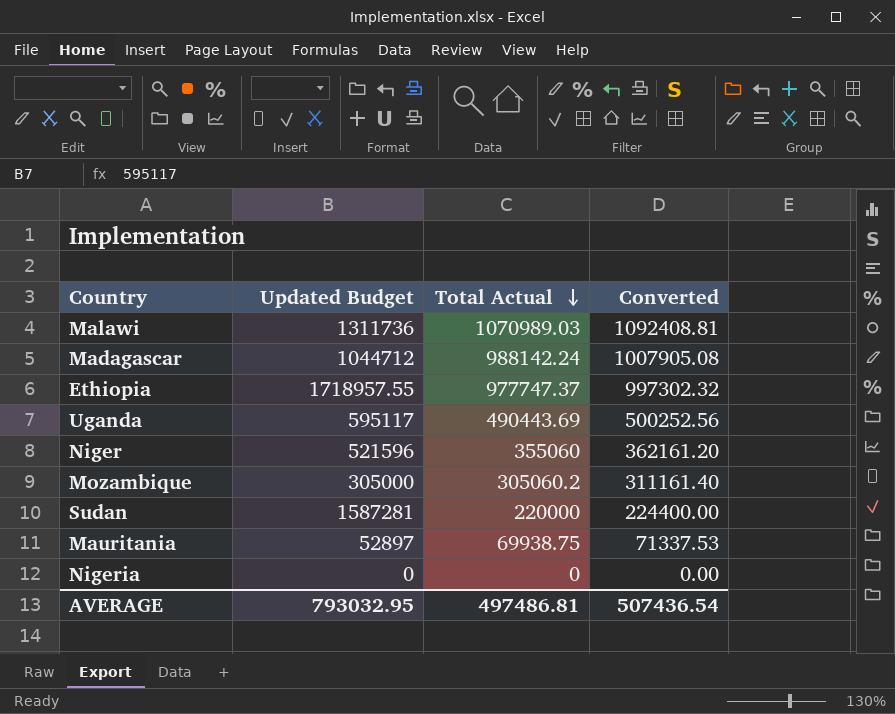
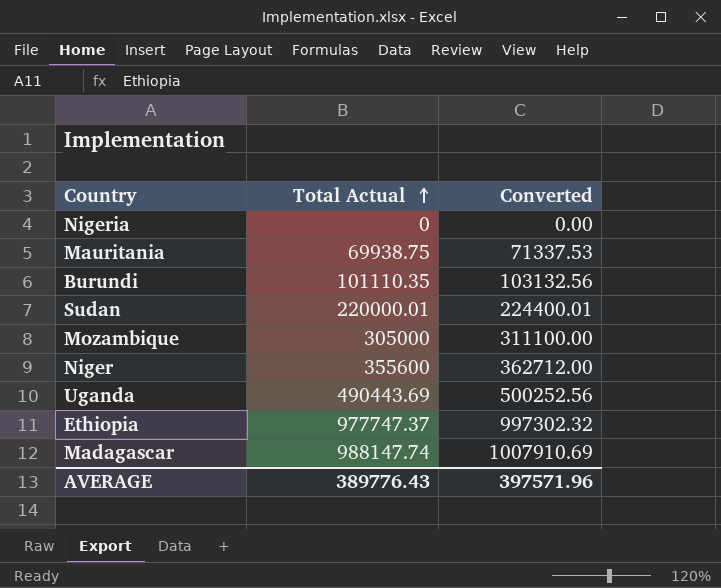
row order: Total Actual descending -> Total Actual ascending
column Updated Budget | position: 2 -> none
row Malawi: 1311736 | 1070989.03 | 1092408.81 -> none
row Burundi: none -> 101110.35 | 103132.56
Sudan | Total Actual: 220000 -> 220000.01
Sudan | Converted: 224400.00 -> 224400.01
Mozambique | Total Actual: 305060.2 -> 305000
Mozambique | Converted: 311161.40 -> 311100.00
Niger | Total Actual: 355060 -> 355600
Niger | Converted: 362161.20 -> 362712.00
Madagascar | Total Actual: 988142.24 -> 988147.74
Madagascar | Converted: 1007905.08 -> 1007910.69
AVERAGE | Total Actual: 497486.81 -> 389776.43
AVERAGE | Converted: 507436.54 -> 397571.96

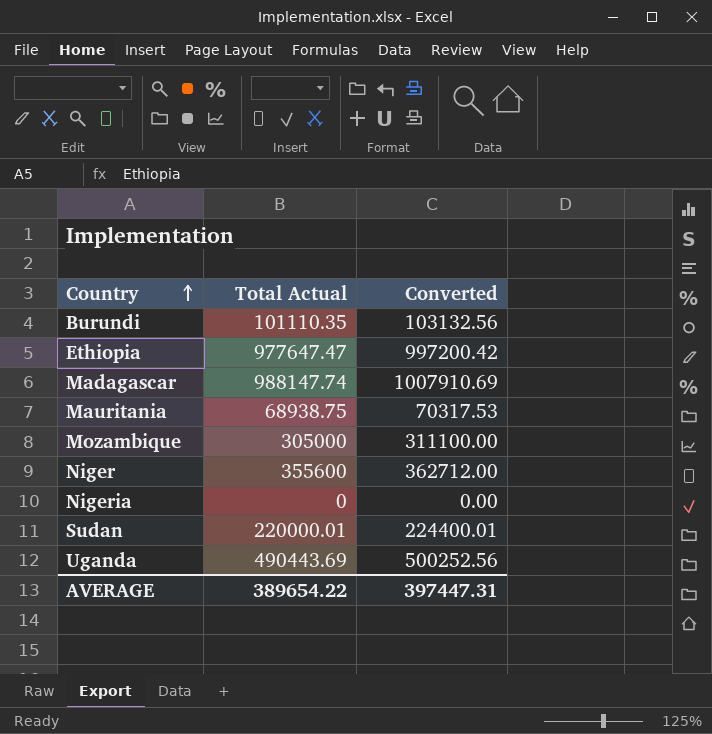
row order: Total Actual ascending -> Country ascending
Ethiopia | Total Actual: 977747.37 -> 977647.47
Ethiopia | Converted: 997302.32 -> 997200.42
Mauritania | Total Actual: 69938.75 -> 68938.75
Mauritania | Converted: 71337.53 -> 70317.53
AVERAGE | Total Actual: 389776.43 -> 389654.22
AVERAGE | Converted: 397571.96 -> 397447.31

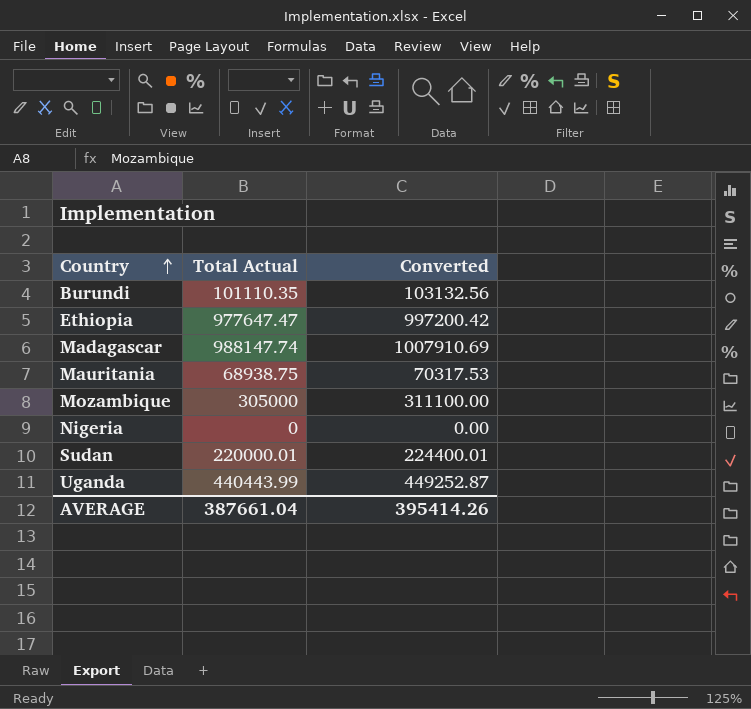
row Niger: 355600 | 362712.00 -> none
Uganda | Total Actual: 490443.69 -> 440443.99
Uganda | Converted: 500252.56 -> 449252.87
AVERAGE | Total Actual: 389654.22 -> 387661.04
AVERAGE | Converted: 397447.31 -> 395414.26

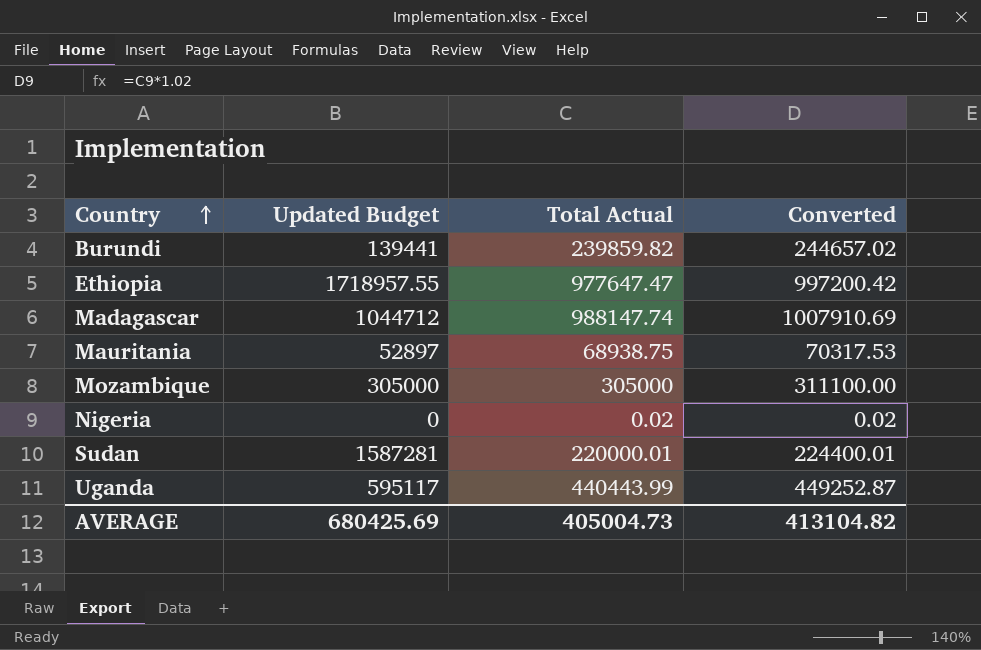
column Updated Budget | position: none -> 2
Burundi | Total Actual: 101110.35 -> 239859.82
Burundi | Converted: 103132.56 -> 244657.02
Nigeria | Total Actual: 0 -> 0.02
Nigeria | Converted: 0.00 -> 0.02
AVERAGE | Total Actual: 387661.04 -> 405004.73
AVERAGE | Converted: 395414.26 -> 413104.82

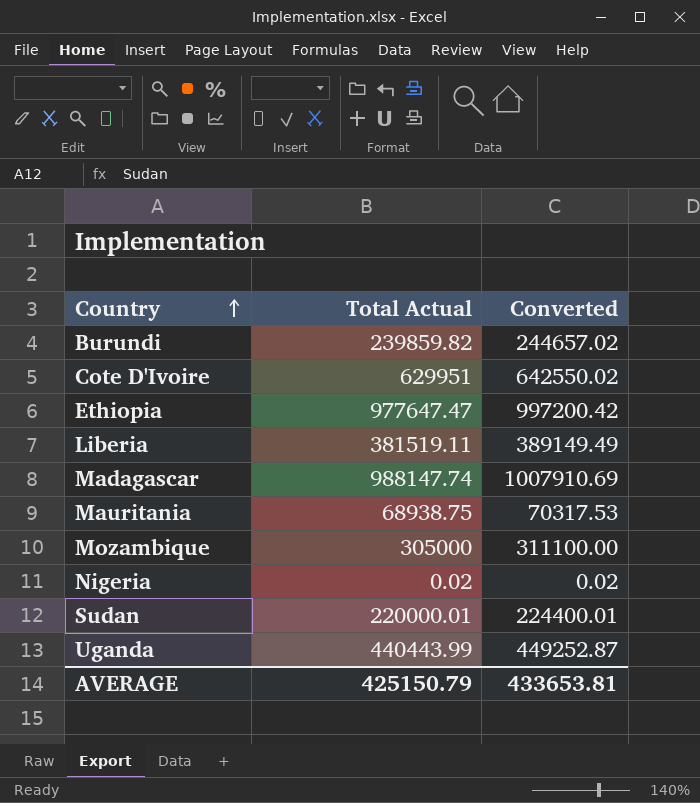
column Updated Budget | position: 2 -> none
row Cote D'Ivoire: none -> 629951 | 642550.02
row Liberia: none -> 381519.11 | 389149.49
AVERAGE | Total Actual: 405004.73 -> 425150.79
AVERAGE | Converted: 413104.82 -> 433653.81

